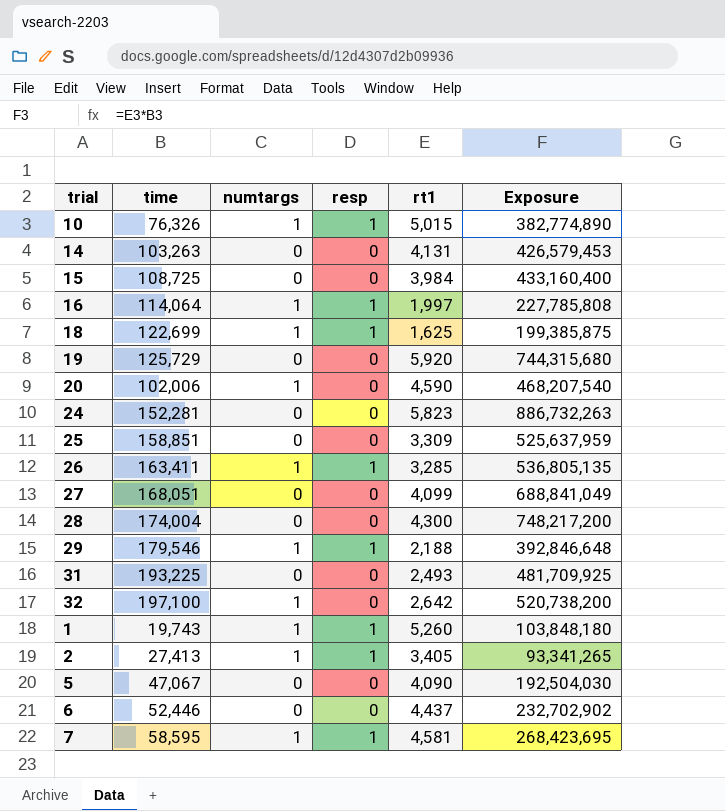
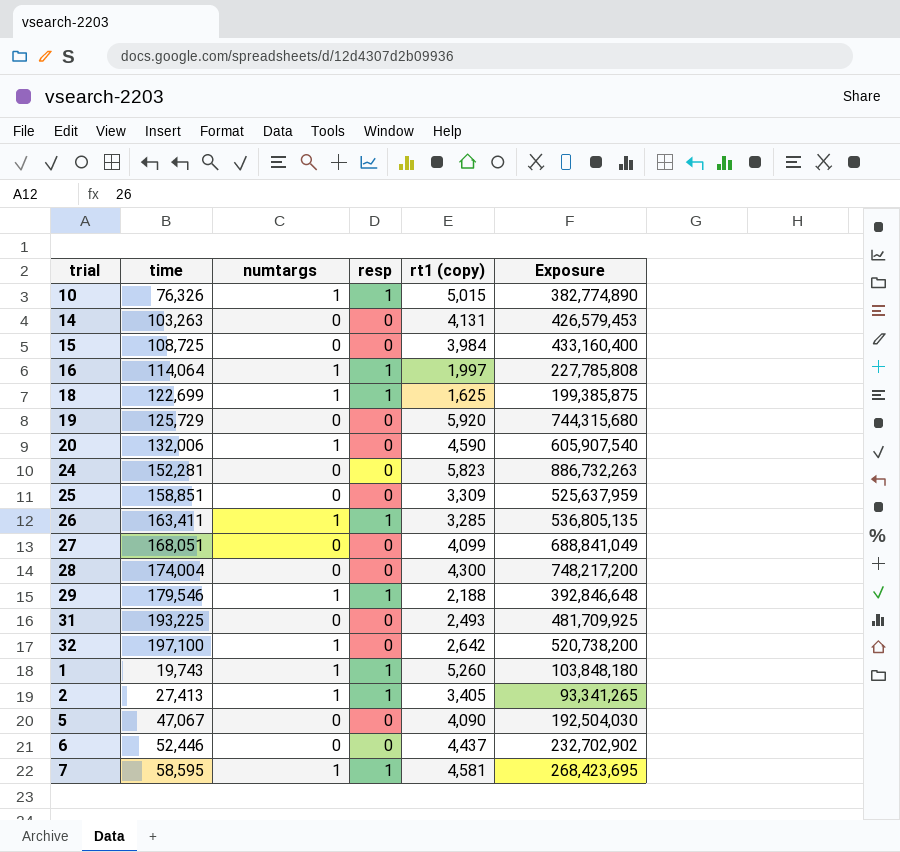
column name: rt1 -> rt1 (copy)
20 | time: 102,006 -> 132,006
20 | Exposure: 468,207,540 -> 605,907,540

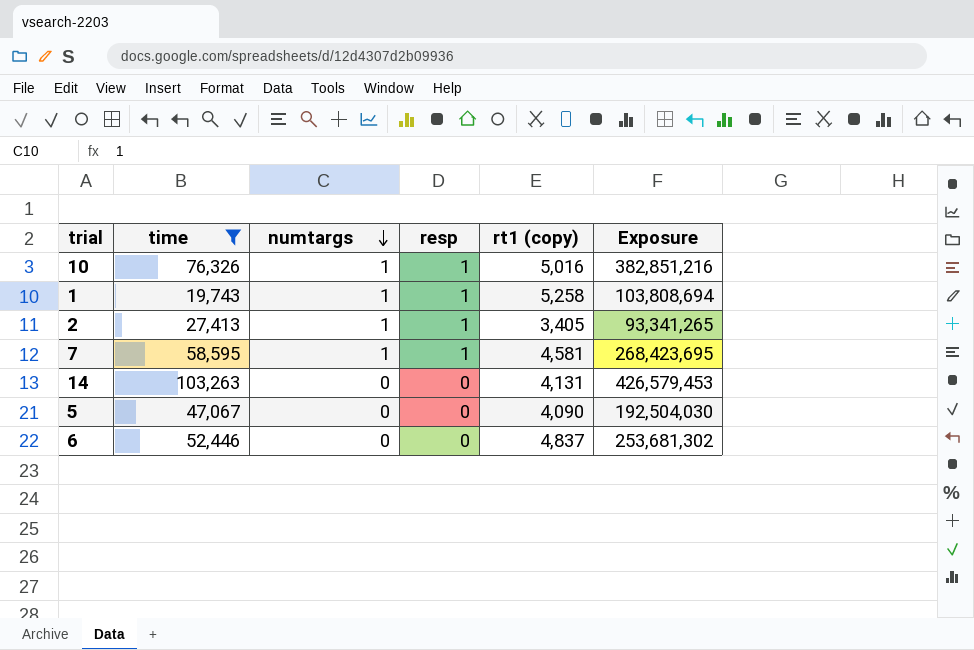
filter: none -> time <= 103,263
row order: none -> numtargs descending
10 | rt1 (copy): 5,015 -> 5,016
10 | Exposure: 382,774,890 -> 382,851,216
1 | rt1 (copy): 5,260 -> 5,258
1 | Exposure: 103,848,180 -> 103,808,694
6 | rt1 (copy): 4,437 -> 4,837
6 | Exposure: 232,702,902 -> 253,681,302

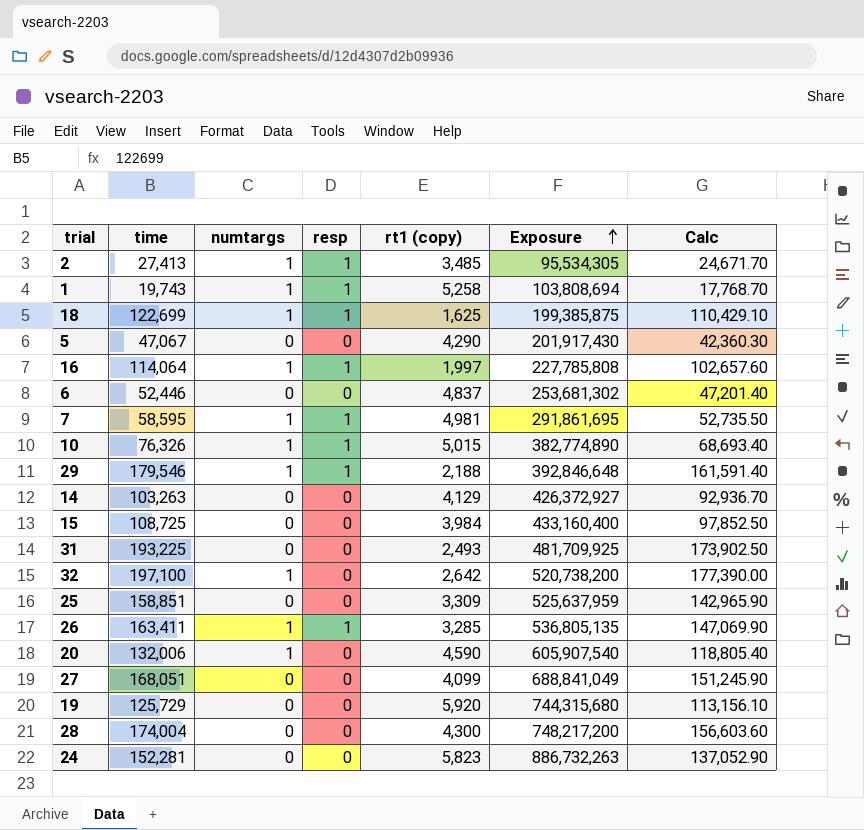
filter: time <= 103,263 -> none
row order: numtargs descending -> Exposure ascending
column Calc | formula: none -> [time] * 0.9
2 | rt1 (copy): 3,405 -> 3,485
2 | Exposure: 93,341,265 -> 95,534,305
5 | rt1 (copy): 4,090 -> 4,290
5 | Exposure: 192,504,030 -> 201,917,430
7 | rt1 (copy): 4,581 -> 4,981
7 | Exposure: 268,423,695 -> 291,861,695
10 | rt1 (copy): 5,016 -> 5,015
10 | Exposure: 382,851,216 -> 382,774,890
14 | rt1 (copy): 4,131 -> 4,129
14 | Exposure: 426,579,453 -> 426,372,927

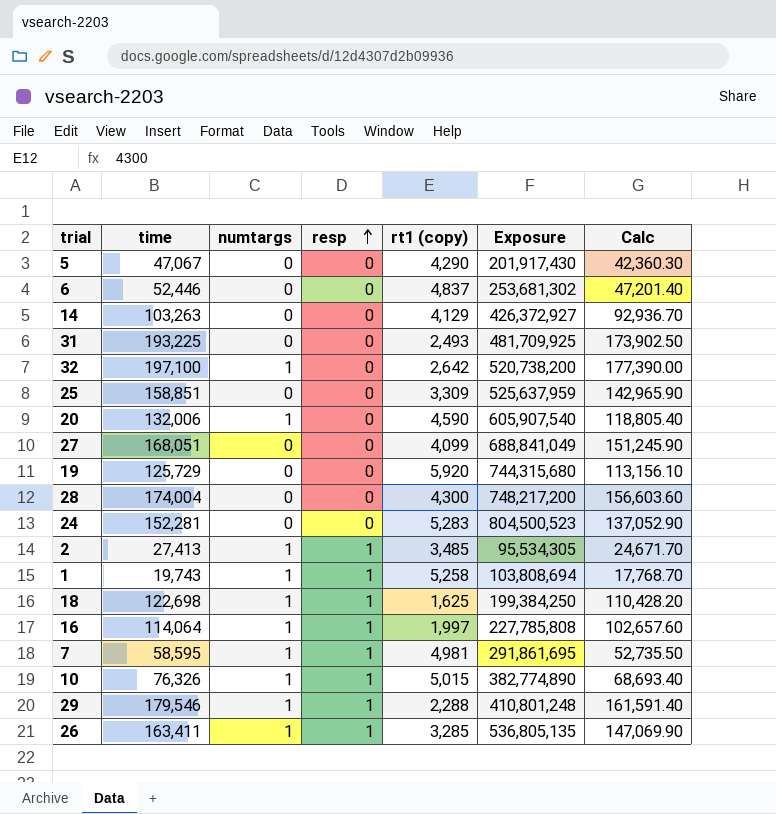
row order: Exposure ascending -> resp ascending
row 15: 108,725 | 0 | 0 | 3,984 | 433,160,400 | 97,852.50 -> none
24 | rt1 (copy): 5,823 -> 5,283
24 | Exposure: 886,732,263 -> 804,500,523
18 | time: 122,699 -> 122,698
18 | Exposure: 199,385,875 -> 199,384,250
18 | Calc: 110,429.10 -> 110,428.20
29 | rt1 (copy): 2,188 -> 2,288
29 | Exposure: 392,846,648 -> 410,801,248

